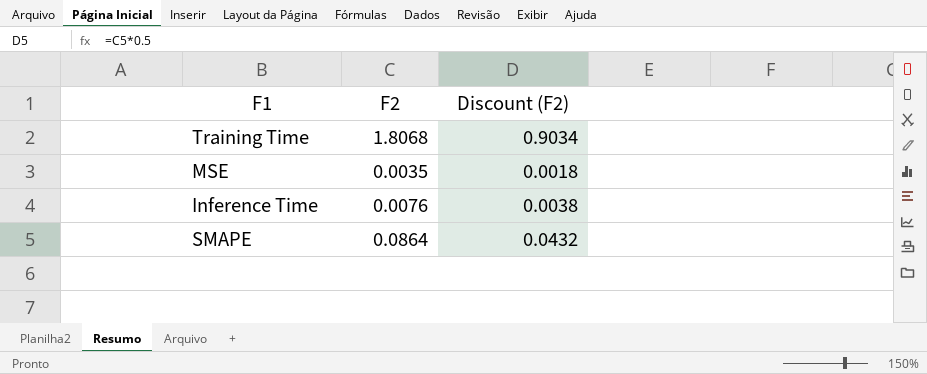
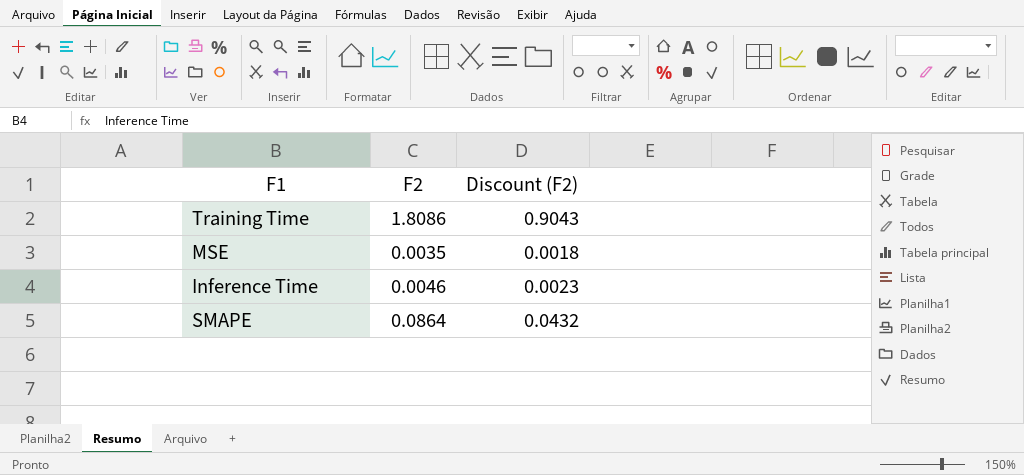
Training Time | F2: 1.8068 -> 1.8086
Training Time | Discount (F2): 0.9034 -> 0.9043
Inference Time | F2: 0.0076 -> 0.0046
Inference Time | Discount (F2): 0.0038 -> 0.0023

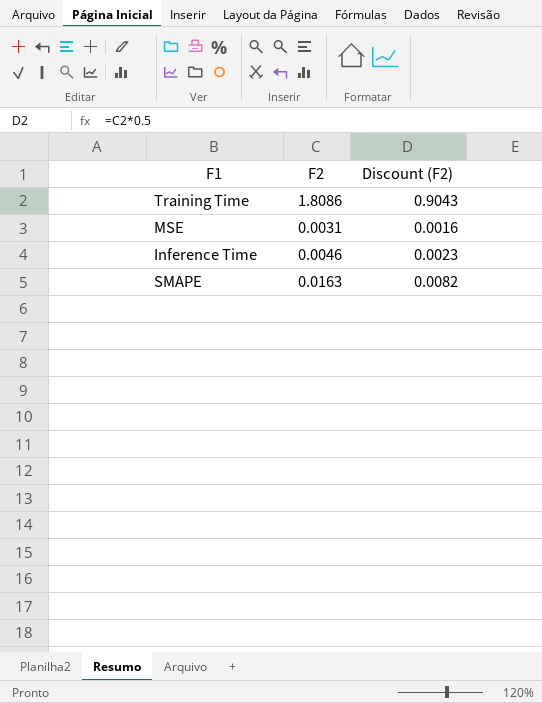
MSE | F2: 0.0035 -> 0.0031
MSE | Discount (F2): 0.0018 -> 0.0016
SMAPE | F2: 0.0864 -> 0.0163
SMAPE | Discount (F2): 0.0432 -> 0.0082

